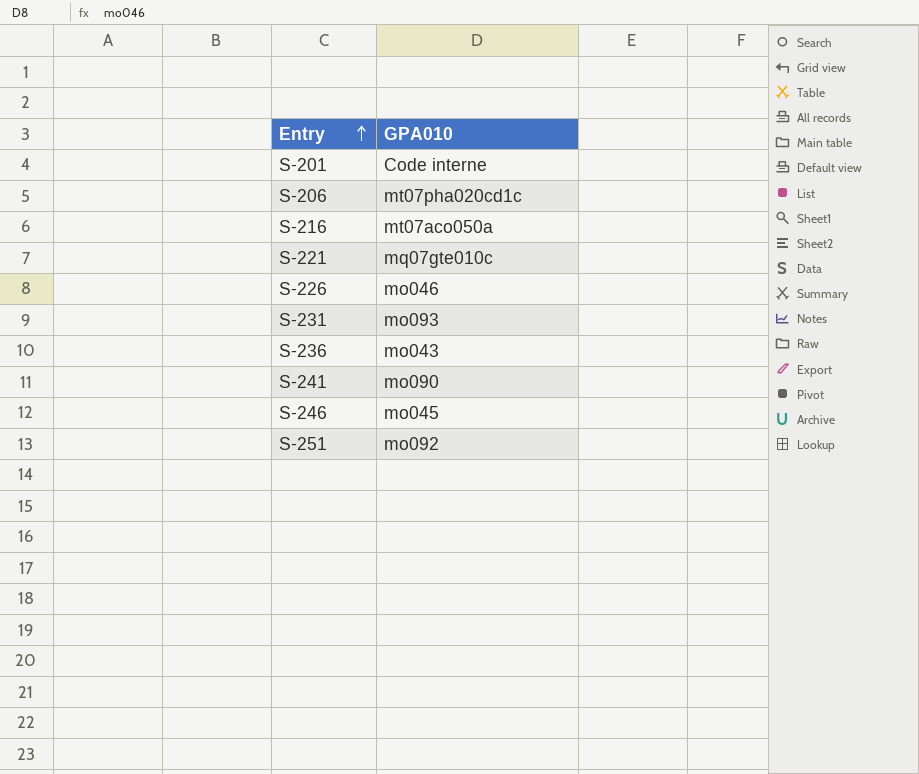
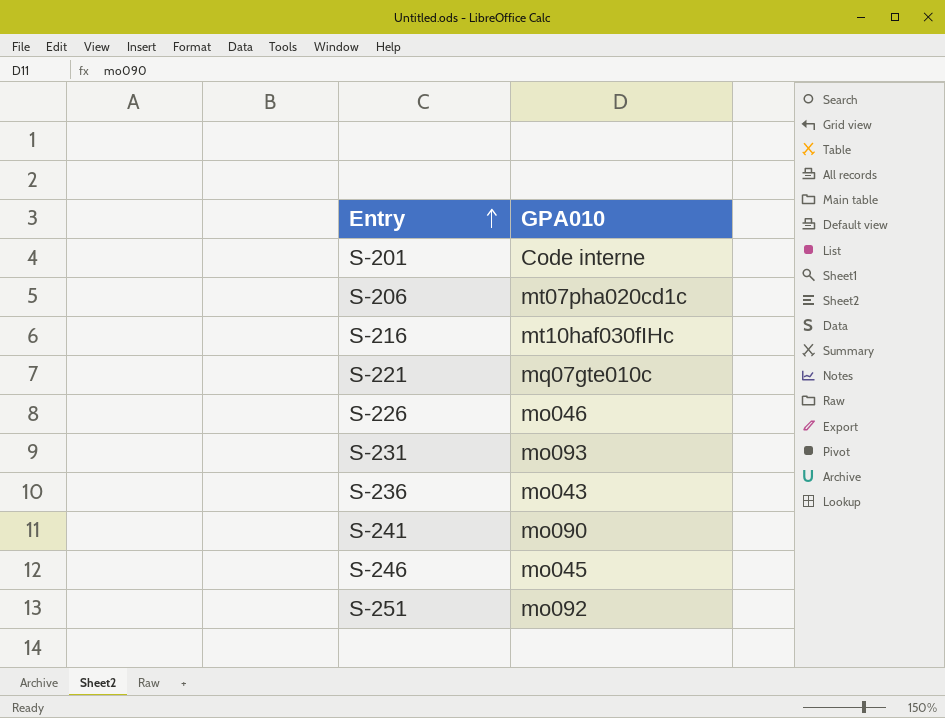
S-216 | GPA010: mt07aco050a -> mt10haf030fIHc

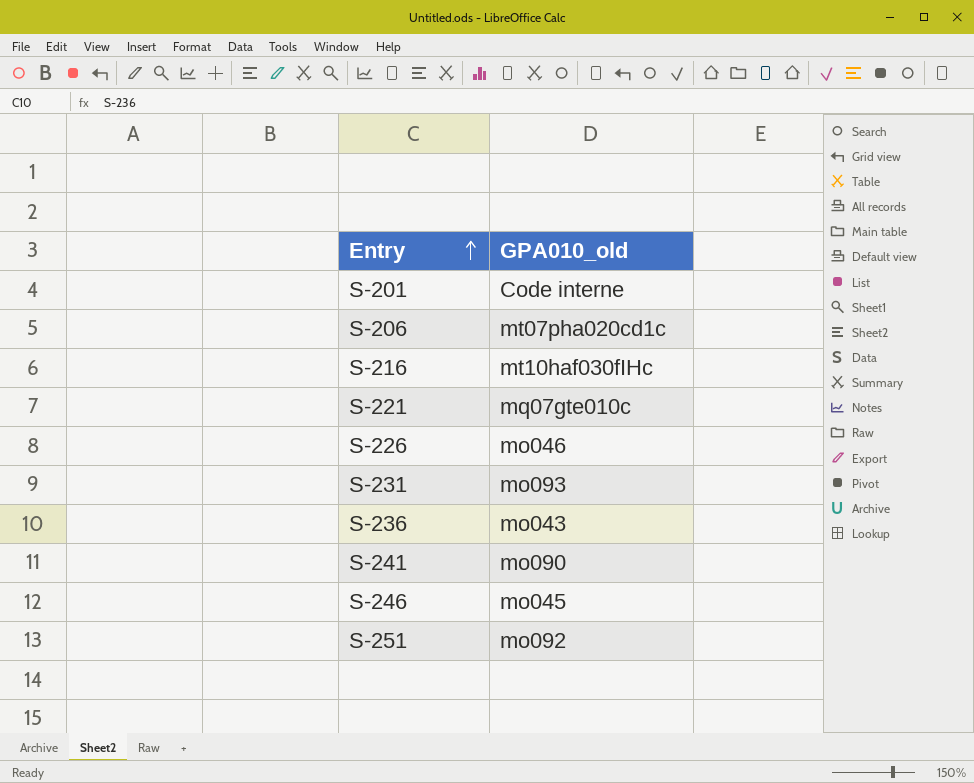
column name: GPA010 -> GPA010_old

